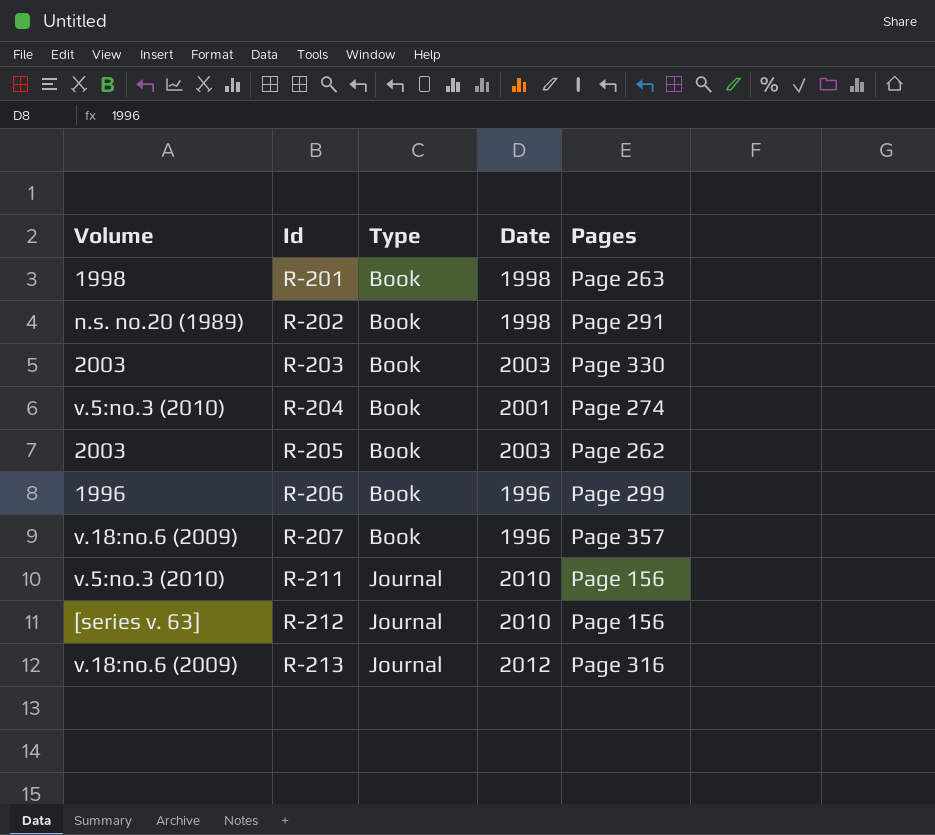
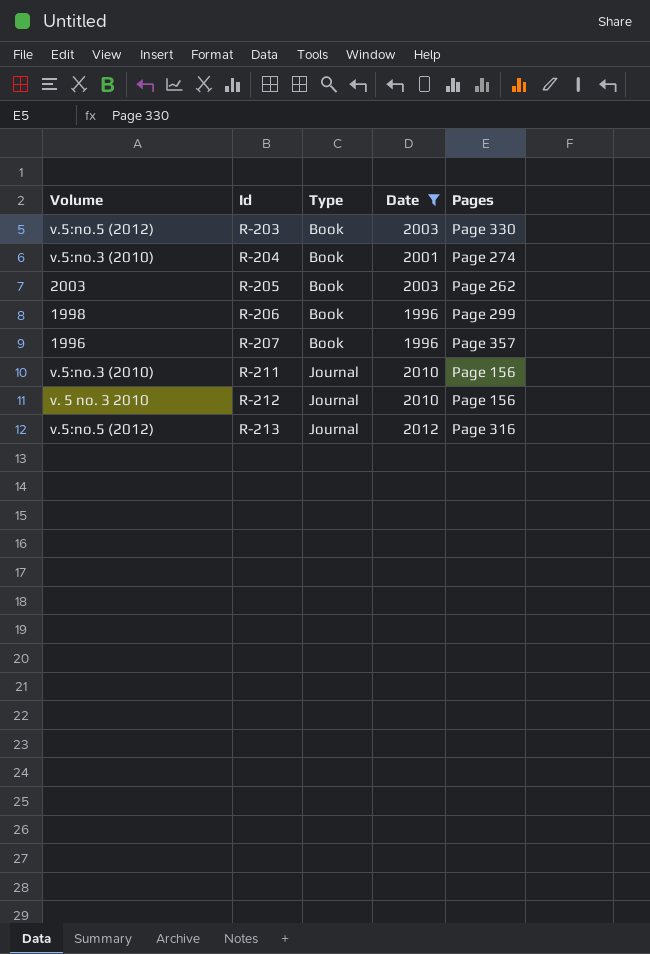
filter: none -> Date != 1998
R-203 | Volume: 2003 -> v.5:no.5 (2012)
R-206 | Volume: 1996 -> 1998
R-207 | Volume: v.18:no.6 (2009) -> 1996
R-212 | Volume: [series v. 63] -> v. 5 no. 3 2010
R-213 | Volume: v.18:no.6 (2009) -> v.5:no.5 (2012)

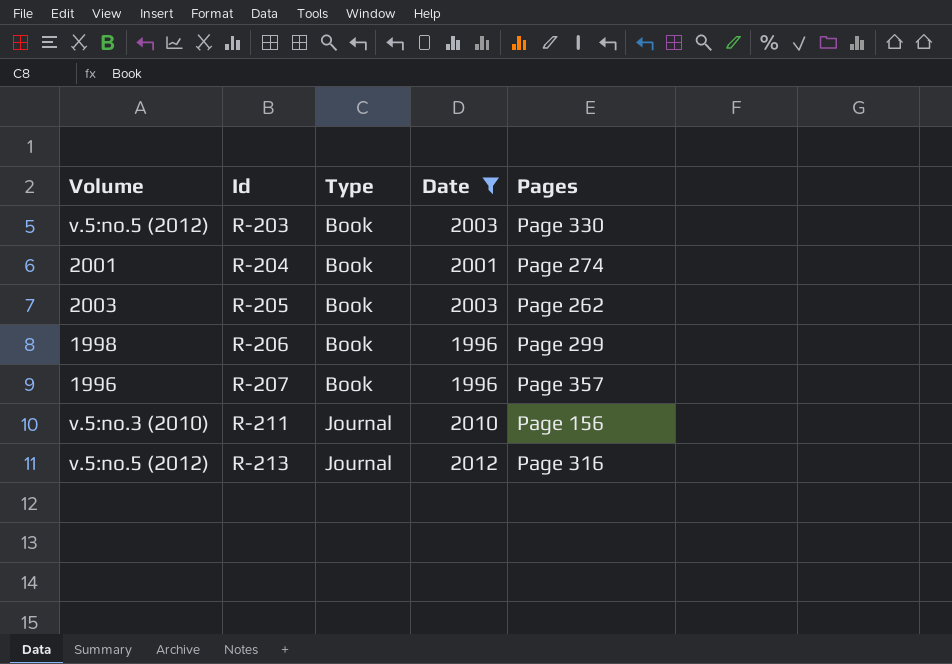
row R-212: v. 5 no. 3 2010 | Journal | 2010 | Page 156 -> none
R-204 | Volume: v.5:no.3 (2010) -> 2001

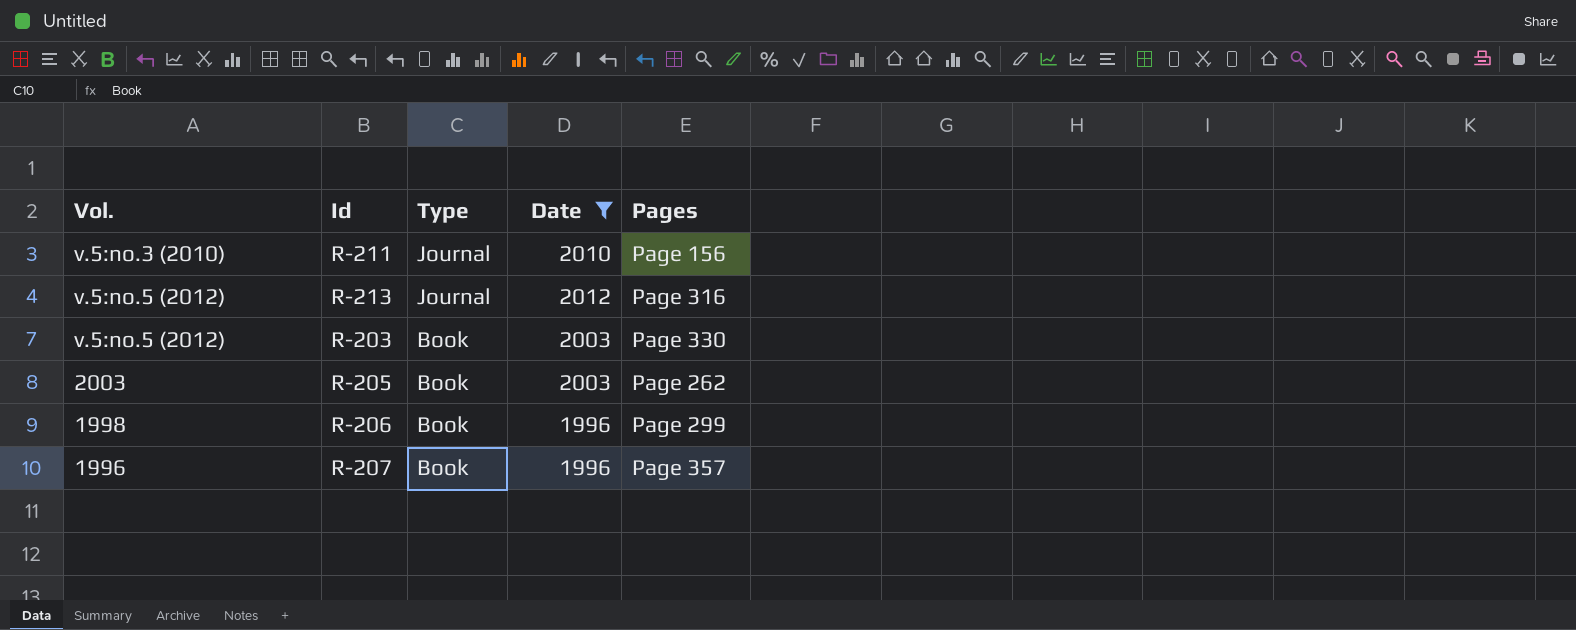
row order: Id ascending -> Type descending
column name: Volume -> Vol.
row R-204: 2001 | Book | 2001 | Page 274 -> none

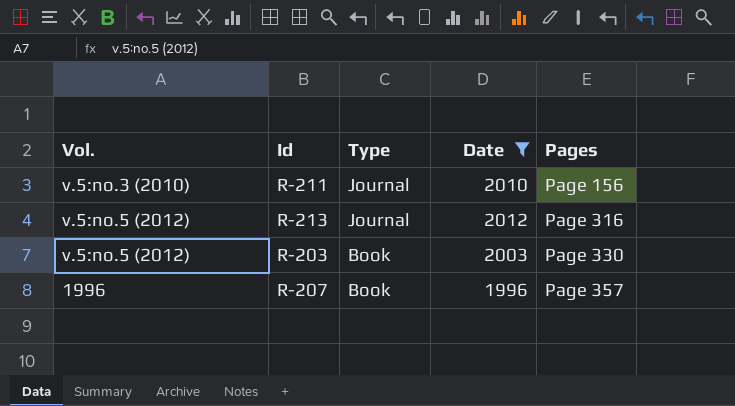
row R-205: 2003 | Book | 2003 | Page 262 -> none
row R-206: 1998 | Book | 1996 | Page 299 -> none

